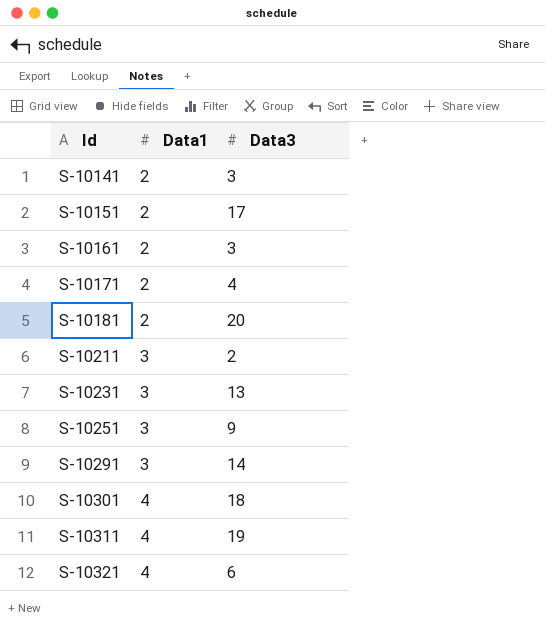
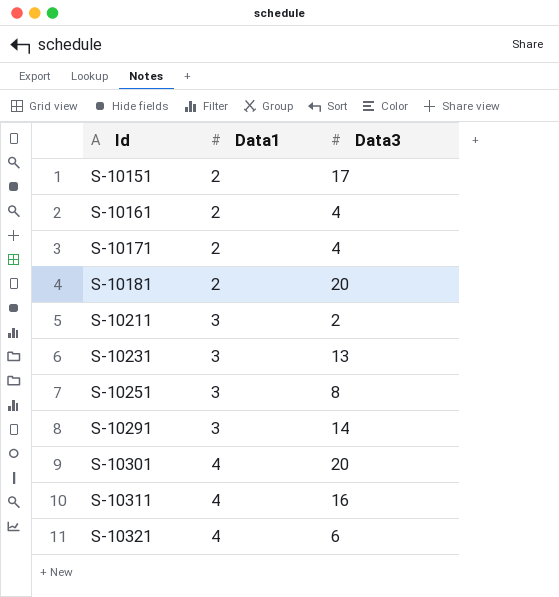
row S-10141: 2 | 3 -> none
S-10161 | Data3: 3 -> 4
S-10251 | Data3: 9 -> 8
S-10301 | Data3: 18 -> 20
S-10311 | Data3: 19 -> 16

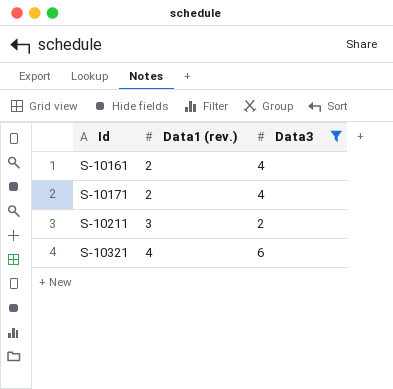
filter: none -> Data3 <= 6
column name: Data1 -> Data1 (rev.)

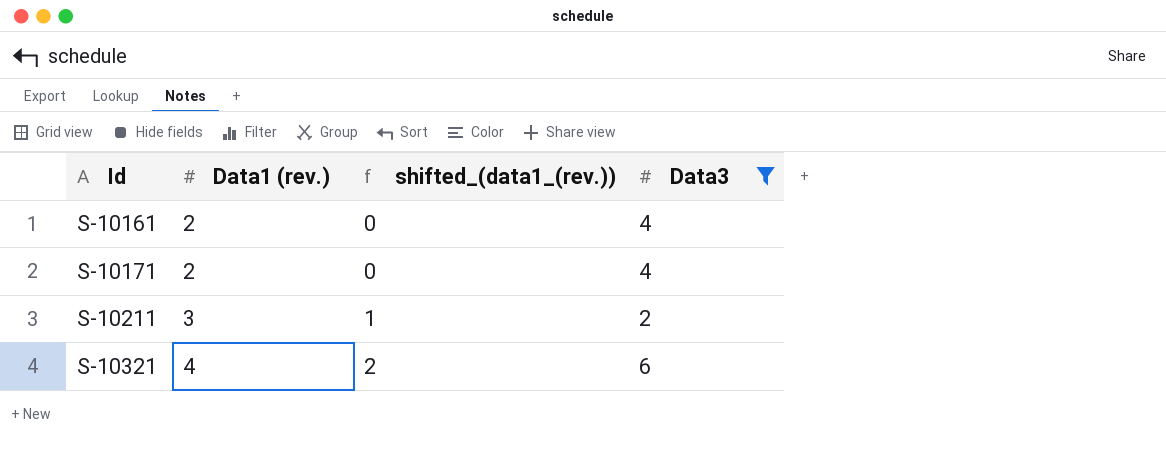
column shifted_(data1_(rev.)) | formula: none -> [Data1 (rev.)] - 2

